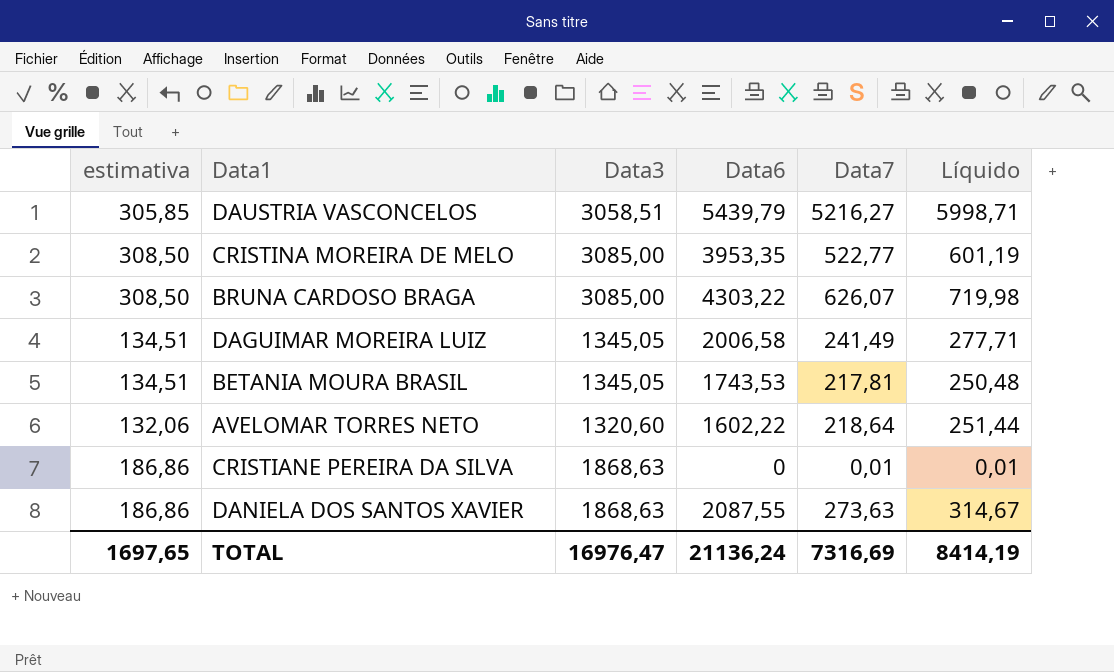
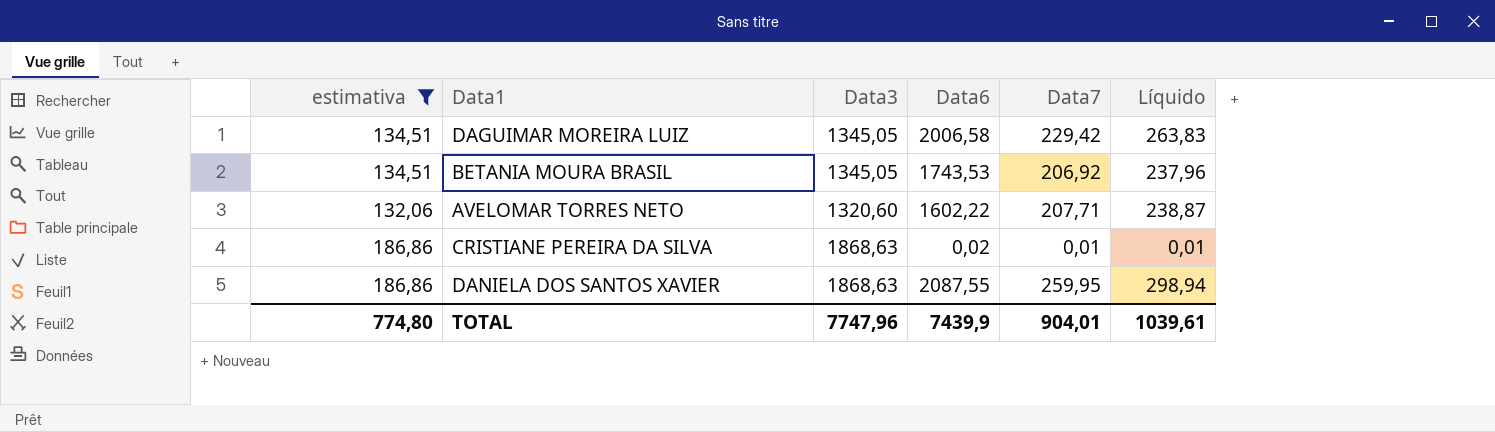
filter: none -> estimativa <= 186,86
DAGUIMAR MOREIRA LUIZ | Data7: 241,49 -> 229,42
DAGUIMAR MOREIRA LUIZ | Líquido: 277,71 -> 263,83
BETANIA MOURA BRASIL | Data7: 217,81 -> 206,92
BETANIA MOURA BRASIL | Líquido: 250,48 -> 237,96
AVELOMAR TORRES NETO | Data7: 218,64 -> 207,71
AVELOMAR TORRES NETO | Líquido: 251,44 -> 238,87
CRISTIANE PEREIRA DA SILVA | Data6: 0 -> 0,02
DANIELA DOS SANTOS XAVIER | Data7: 273,63 -> 259,95
DANIELA DOS SANTOS XAVIER | Líquido: 314,67 -> 298,94
TOTAL | estimativa: 1697,65 -> 774,80
TOTAL | Data3: 16976,47 -> 7747,96
TOTAL | Data6: 21136,24 -> 7439,9
TOTAL | Data7: 7316,69 -> 904,01
TOTAL | Líquido: 8414,19 -> 1039,61

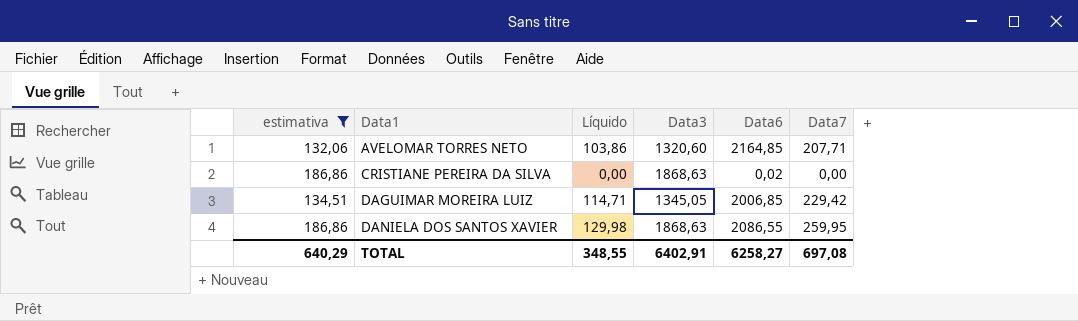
row order: none -> Data1 ascending
column Líquido | formula: [Data7] * 1,15 -> [Data7] * 0,5
column Líquido | position: 6 -> 3
row BETANIA MOURA BRASIL: 134,51 | 1345,05 | 1743,53 | 206,92 | 237,96 -> none
AVELOMAR TORRES NETO | Data6: 1602,22 -> 2164,85
CRISTIANE PEREIRA DA SILVA | Data7: 0,01 -> 0,00
DAGUIMAR MOREIRA LUIZ | Data6: 2006,58 -> 2006,85
DANIELA DOS SANTOS XAVIER | Data6: 2087,55 -> 2086,55
TOTAL | estimativa: 774,80 -> 640,29
TOTAL | Líquido: 1039,61 -> 348,55
TOTAL | Data3: 7747,96 -> 6402,91
TOTAL | Data6: 7439,9 -> 6258,27
TOTAL | Data7: 904,01 -> 697,08

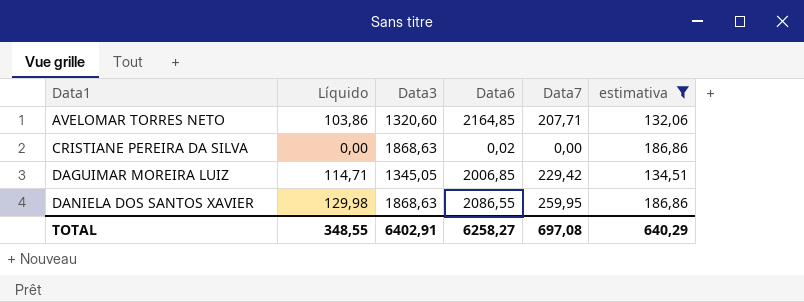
column estimativa | position: 1 -> 6

